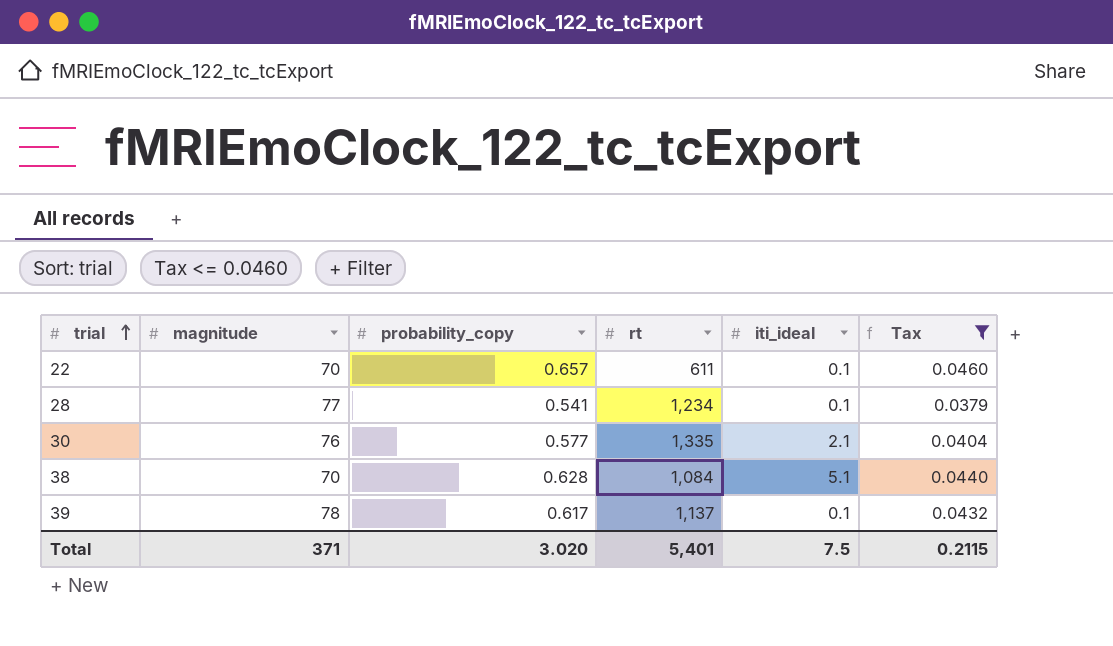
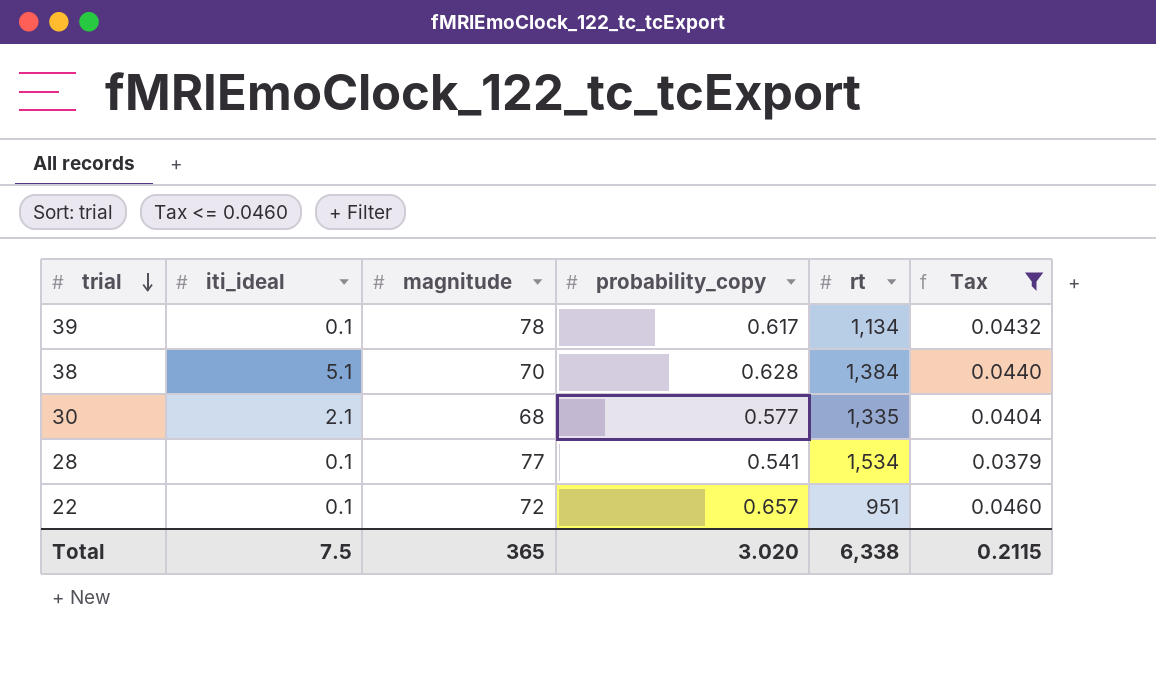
row order: trial ascending -> trial descending
column iti_ideal | position: 5 -> 2
39 | rt: 1,137 -> 1,134
38 | rt: 1,084 -> 1,384
30 | magnitude: 76 -> 68
28 | rt: 1,234 -> 1,534
22 | magnitude: 70 -> 72
22 | rt: 611 -> 951
Total | magnitude: 371 -> 365
Total | rt: 5,401 -> 6,338

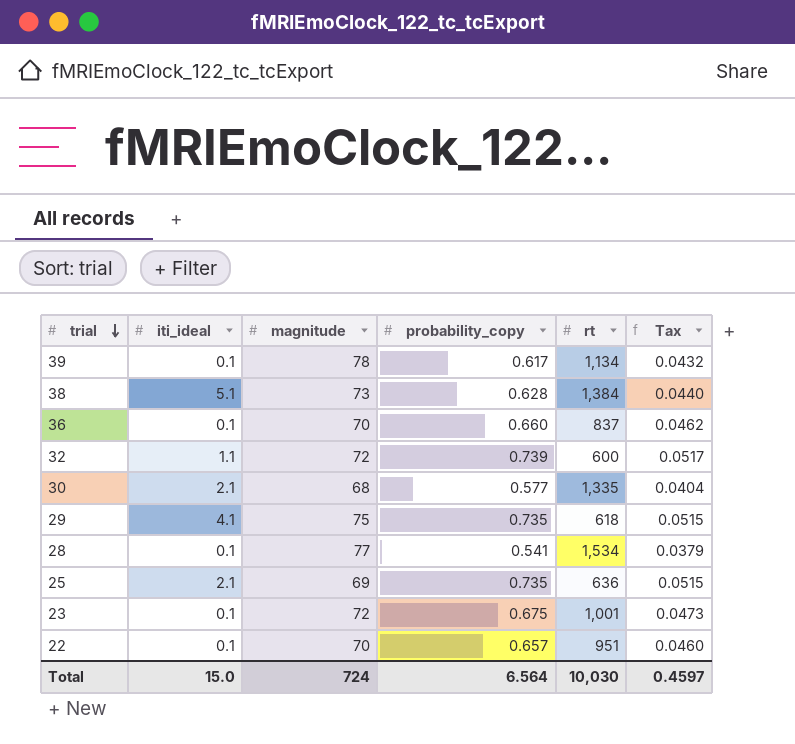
filter: Tax <= 0.0460 -> none
38 | magnitude: 70 -> 73
22 | magnitude: 72 -> 70
Total | iti_ideal: 7.5 -> 15.0
Total | magnitude: 365 -> 724
Total | probability_copy: 3.020 -> 6.564
Total | rt: 6,338 -> 10,030
Total | Tax: 0.2115 -> 0.4597

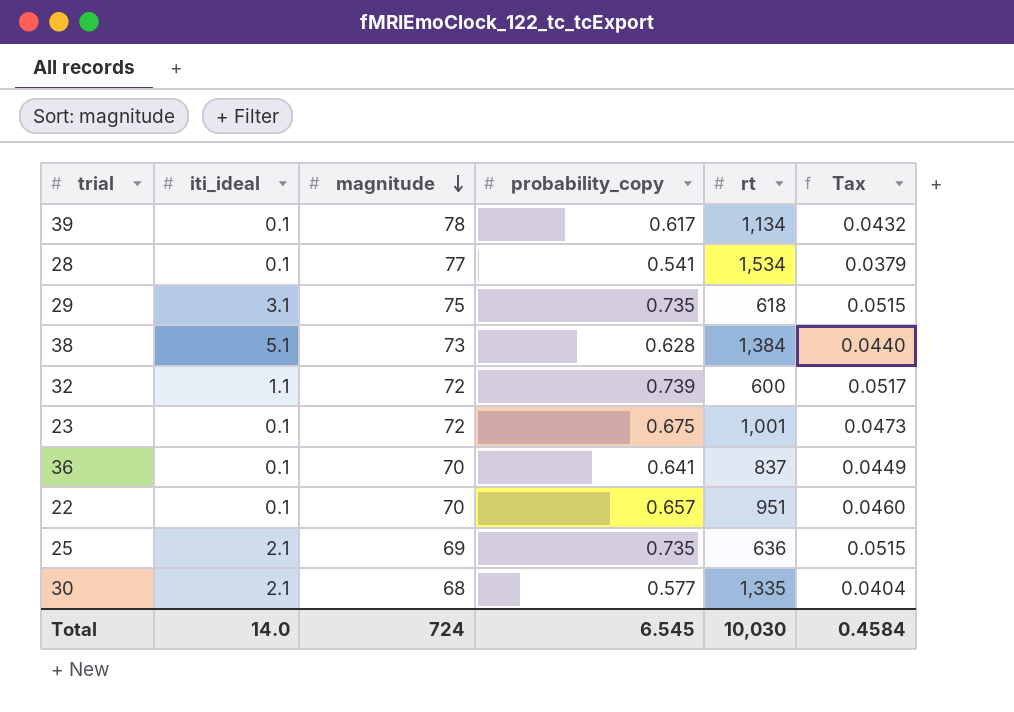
row order: trial descending -> magnitude descending
29 | iti_ideal: 4.1 -> 3.1
36 | probability_copy: 0.660 -> 0.641
36 | Tax: 0.0462 -> 0.0449
Total | iti_ideal: 15.0 -> 14.0
Total | probability_copy: 6.564 -> 6.545
Total | Tax: 0.4597 -> 0.4584

